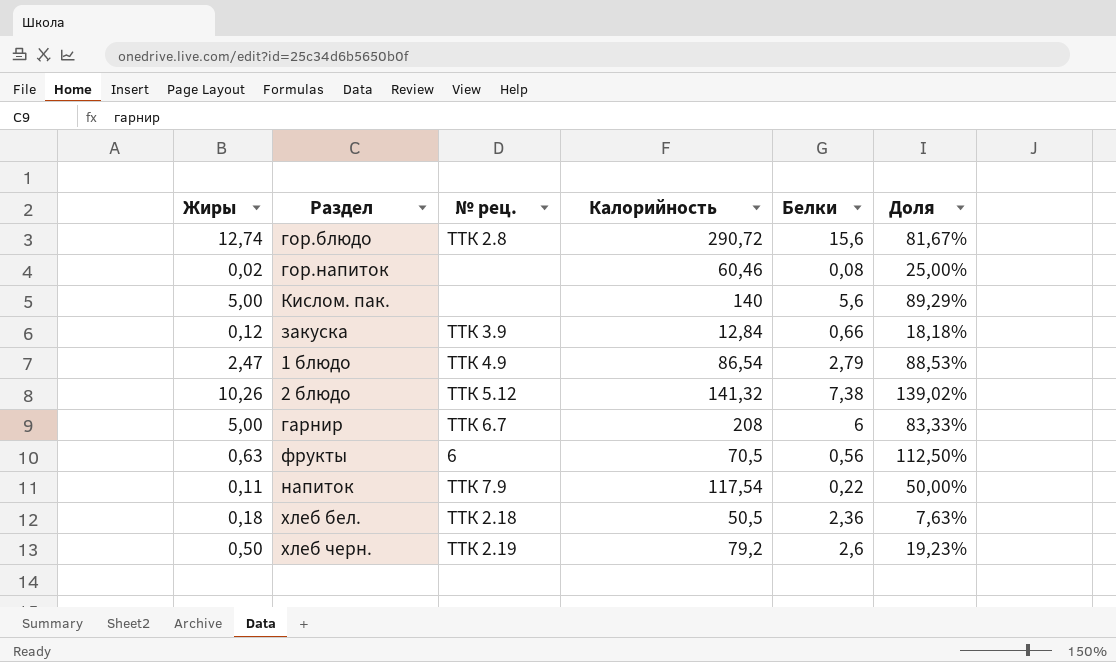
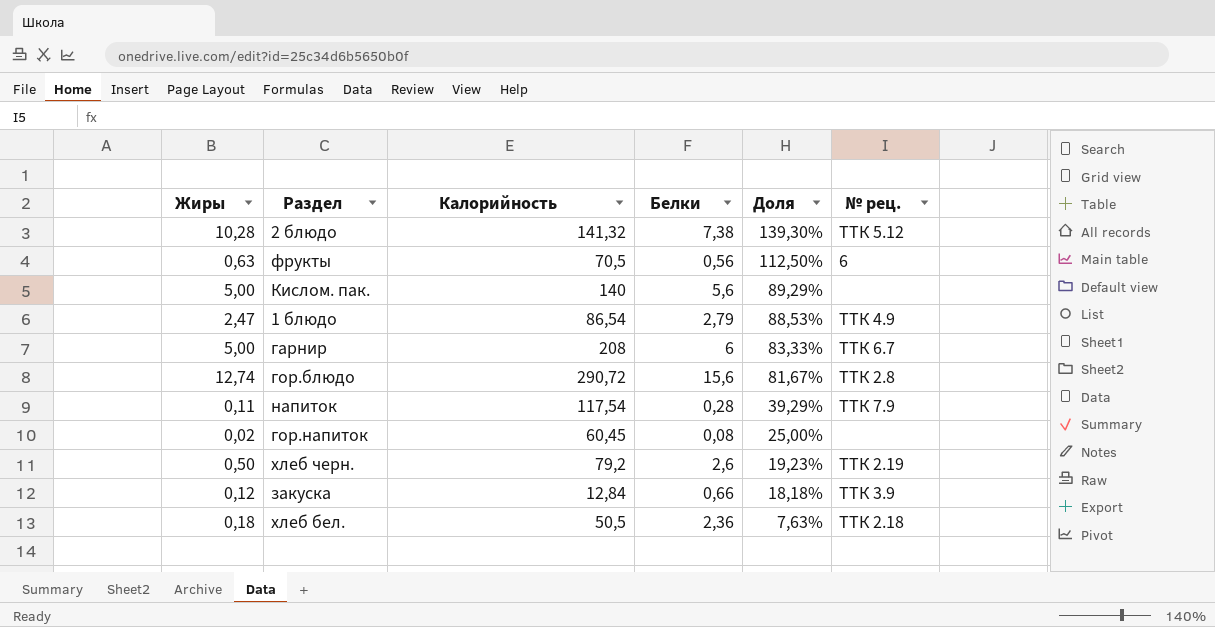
row order: none -> Доля descending
column № рец. | position: 3 -> 6
2 блюдо | Жиры: 10,26 -> 10,28
2 блюдо | Доля: 139,02% -> 139,30%
напиток | Белки: 0,22 -> 0,28
напиток | Доля: 50,00% -> 39,29%
гор.напиток | Калорийность: 60,46 -> 60,45

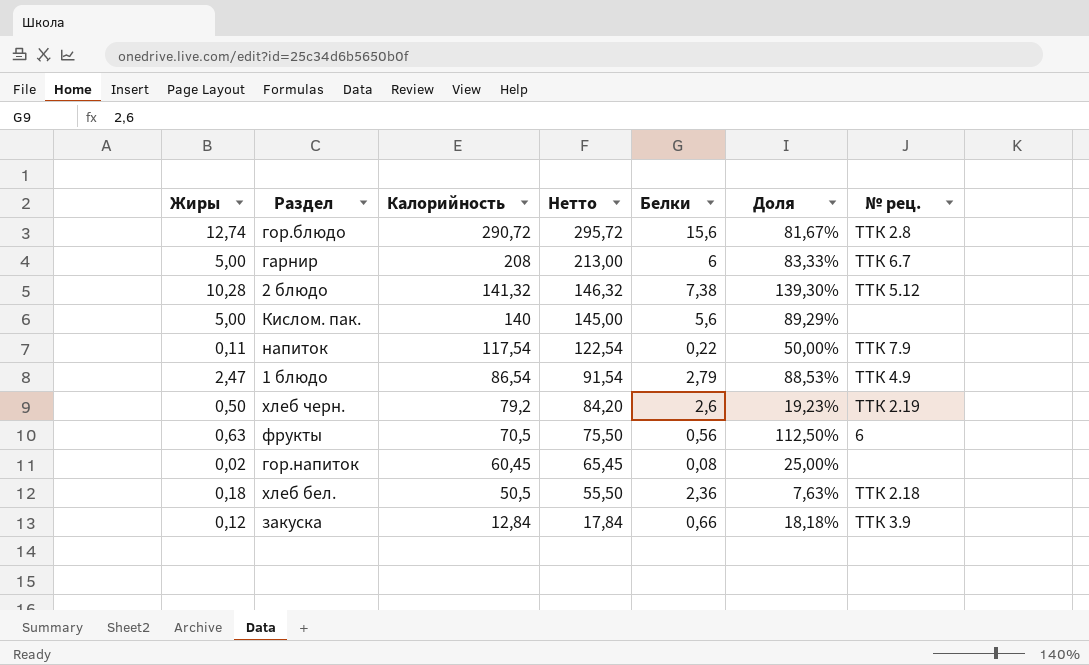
row order: Доля descending -> Калорийность descending
column Нетто | formula: none -> [Калорийность] + 5
напиток | Белки: 0,28 -> 0,22
напиток | Доля: 39,29% -> 50,00%

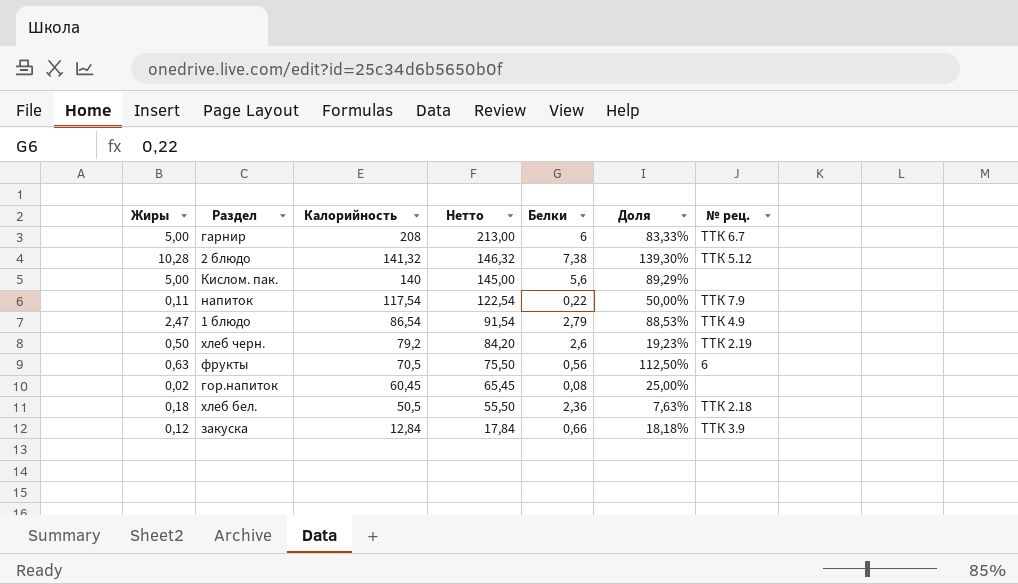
row гор.блюдо: 12,74 | 290,72 | 295,72 | 15,6 | 81,67% | ТТК 2.8 -> none

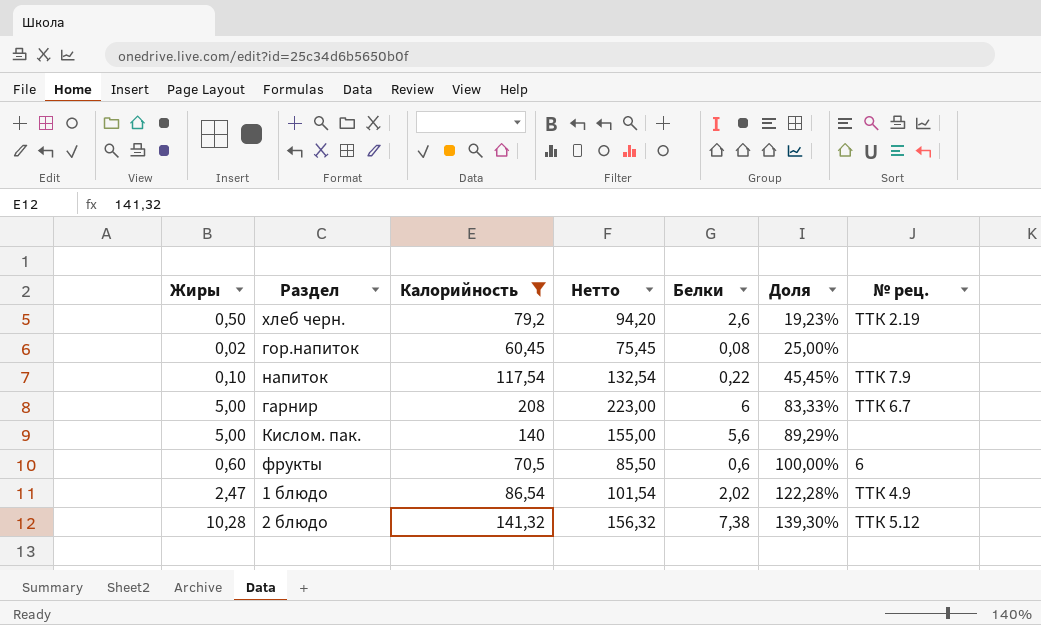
filter: none -> Калорийность >= 60,45
row order: Калорийность descending -> Доля ascending
column Нетто | formula: [Калорийность] + 5 -> [Калорийность] + 15
напиток | Жиры: 0,11 -> 0,10
напиток | Доля: 50,00% -> 45,45%
фрукты | Жиры: 0,63 -> 0,60
фрукты | Белки: 0,56 -> 0,6
фрукты | Доля: 112,50% -> 100,00%
1 блюдо | Белки: 2,79 -> 2,02
1 блюдо | Доля: 88,53% -> 122,28%

